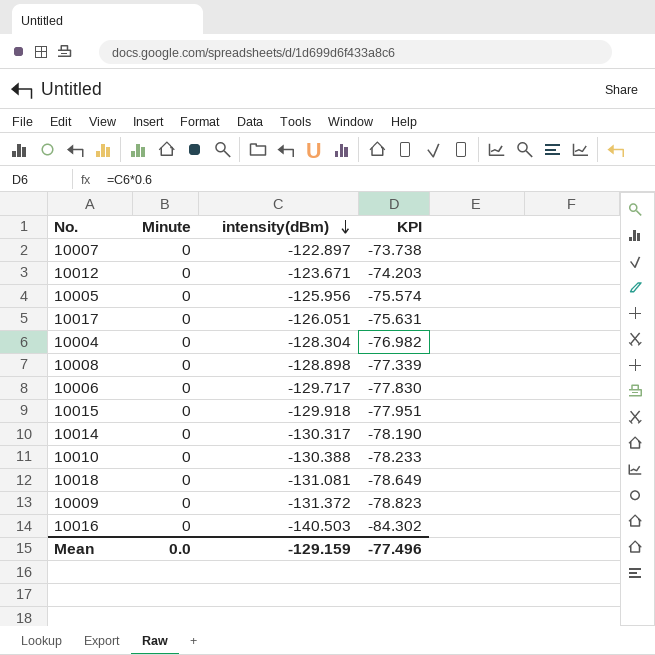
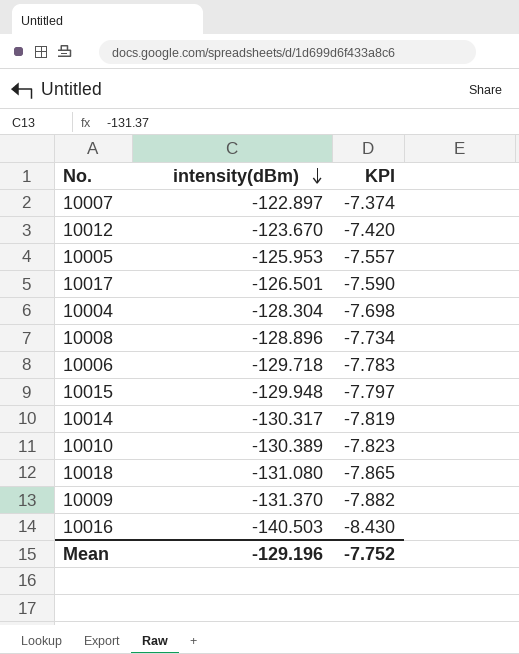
column Minute | position: 2 -> none
column KPI | formula: [intensity(dBm)] * 0.6 -> [intensity(dBm)] * 0.06
10012 | intensity(dBm): -123.671 -> -123.670
10005 | intensity(dBm): -125.956 -> -125.953
10017 | intensity(dBm): -126.051 -> -126.501
10008 | intensity(dBm): -128.898 -> -128.896
10006 | intensity(dBm): -129.717 -> -129.718
10015 | intensity(dBm): -129.918 -> -129.948
10010 | intensity(dBm): -130.388 -> -130.389
10018 | intensity(dBm): -131.081 -> -131.080
10009 | intensity(dBm): -131.372 -> -131.370
Mean | intensity(dBm): -129.159 -> -129.196
Mean | KPI: -77.496 -> -7.752

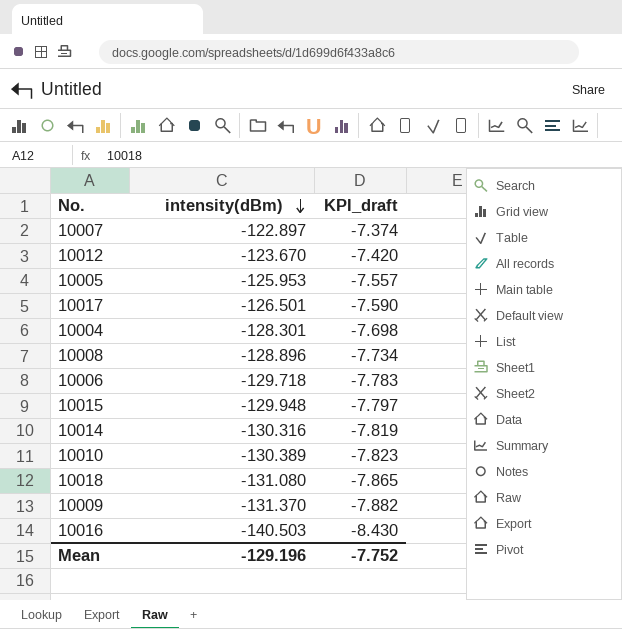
column name: KPI -> KPI_draft
10004 | intensity(dBm): -128.304 -> -128.301
10014 | intensity(dBm): -130.317 -> -130.316

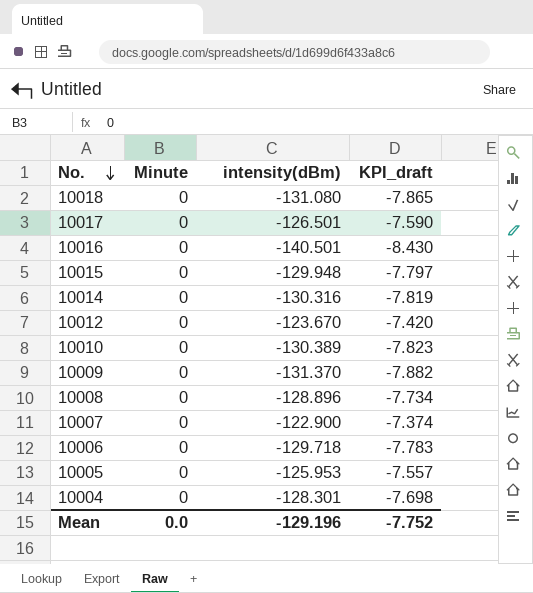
row order: intensity(dBm) descending -> No. descending
column Minute | position: none -> 2
10016 | intensity(dBm): -140.503 -> -140.501
10007 | intensity(dBm): -122.897 -> -122.900

